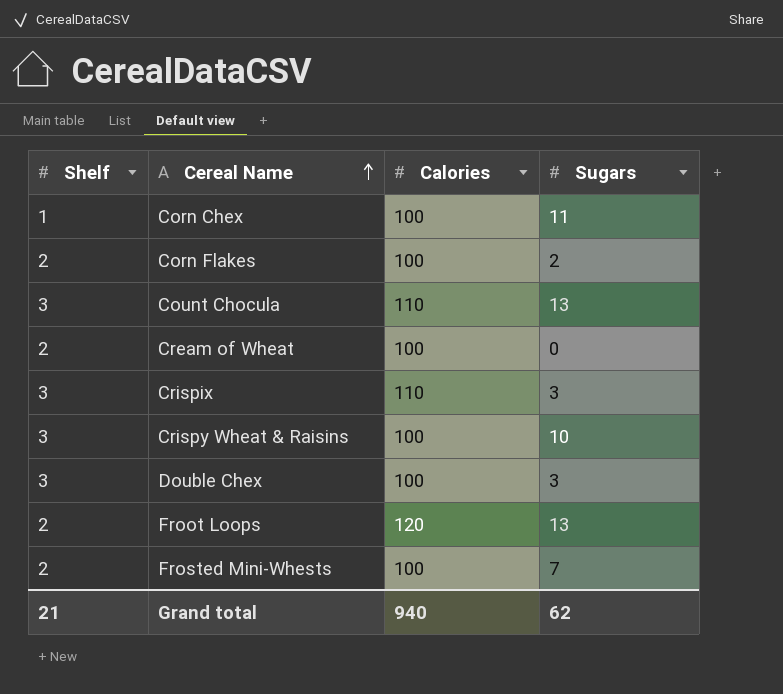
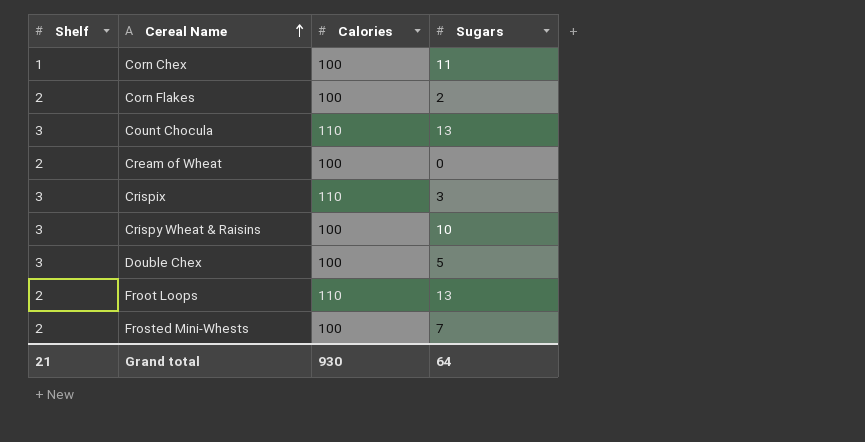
Double Chex | Sugars: 3 -> 5
Froot Loops | Calories: 120 -> 110
Grand total | Calories: 940 -> 930
Grand total | Sugars: 62 -> 64

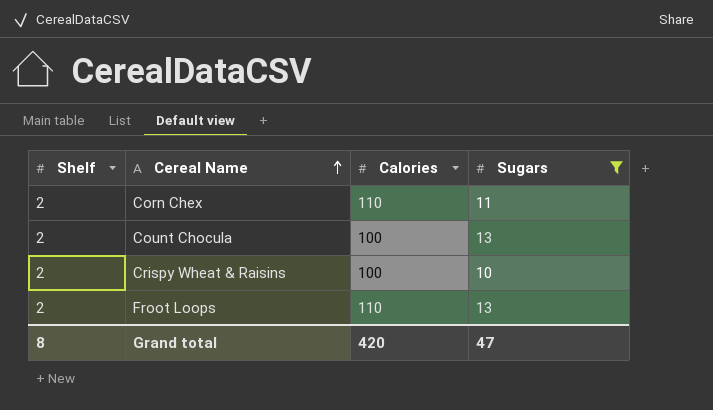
filter: none -> Sugars >= 10
Corn Chex | Shelf: 1 -> 2
Corn Chex | Calories: 100 -> 110
Count Chocula | Shelf: 3 -> 2
Count Chocula | Calories: 110 -> 100
Crispy Wheat & Raisins | Shelf: 3 -> 2
Grand total | Shelf: 21 -> 8
Grand total | Calories: 930 -> 420
Grand total | Sugars: 64 -> 47

